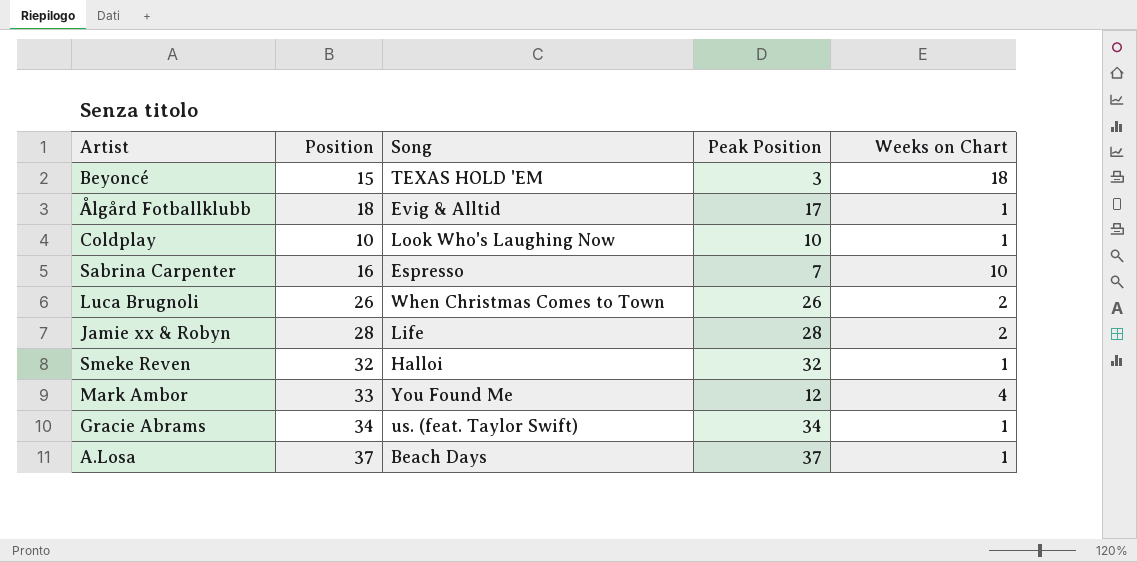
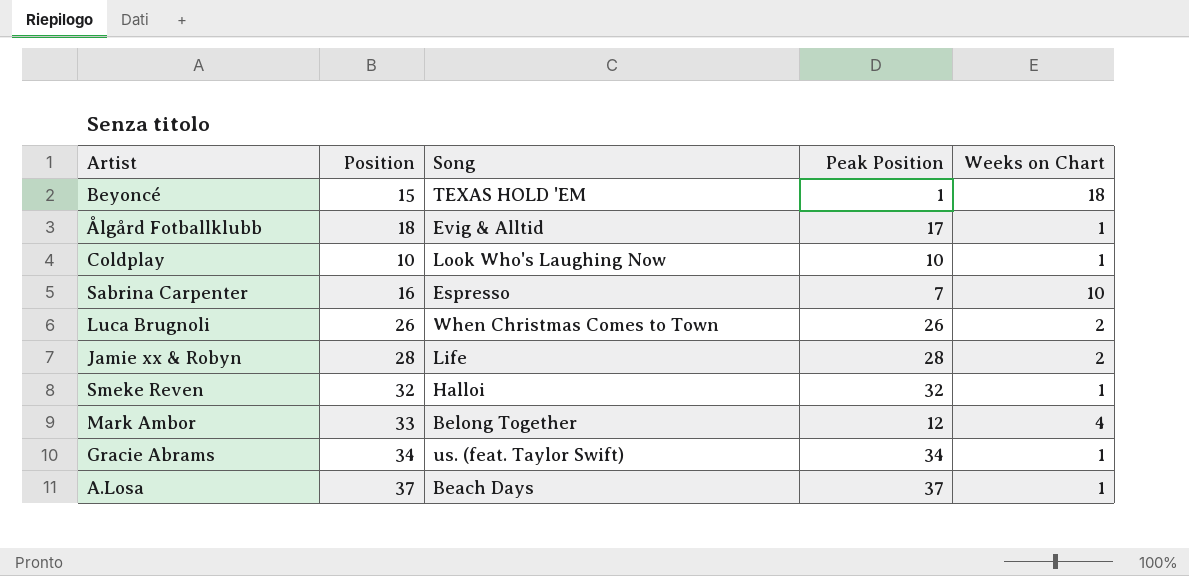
Beyoncé | Peak Position: 3 -> 1
Mark Ambor | Song: You Found Me -> Belong Together

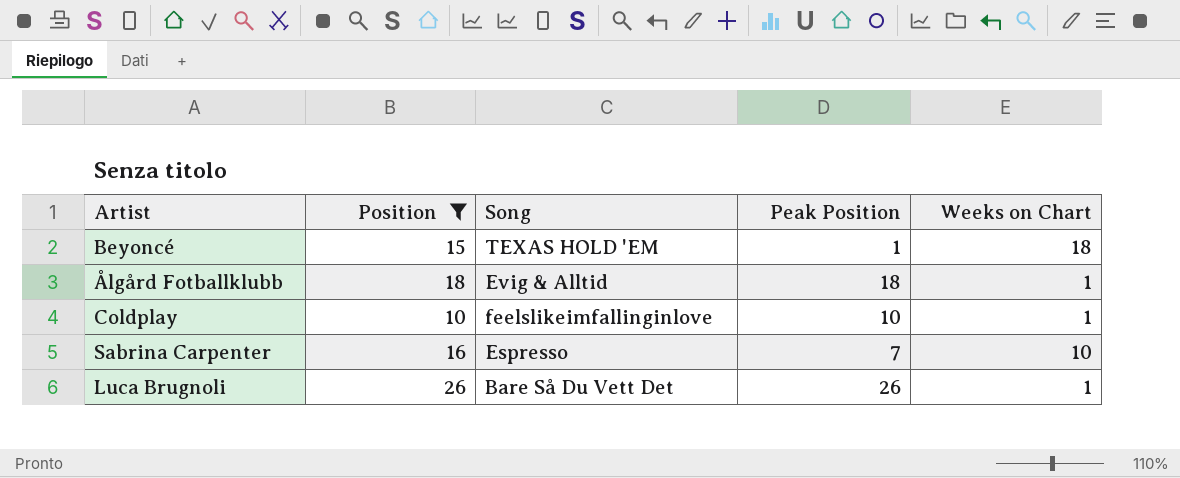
filter: none -> Position <= 26
Ålgård Fotballklubb | Peak Position: 17 -> 18
Coldplay | Song: Look Who's Laughing Now -> feelslikeimfallinginlove
Luca Brugnoli | Song: When Christmas Comes to Town -> Bare Så Du Vett Det
Luca Brugnoli | Weeks on Chart: 2 -> 1

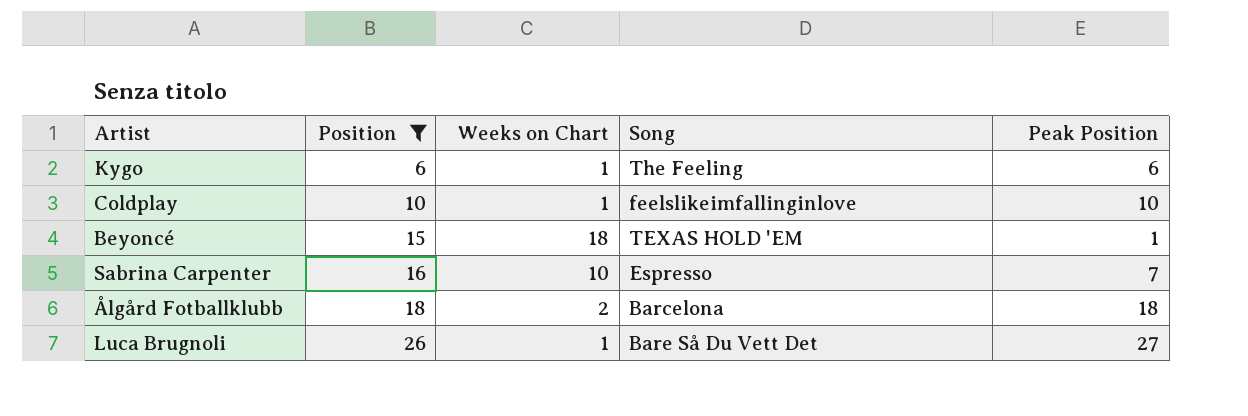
row order: none -> Position ascending
column Weeks on Chart | position: 5 -> 3
row Kygo: none -> 6 | 1 | The Feeling | 6
Ålgård Fotballklubb | Weeks on Chart: 1 -> 2
Ålgård Fotballklubb | Song: Evig & Alltid -> Barcelona
Luca Brugnoli | Peak Position: 26 -> 27

